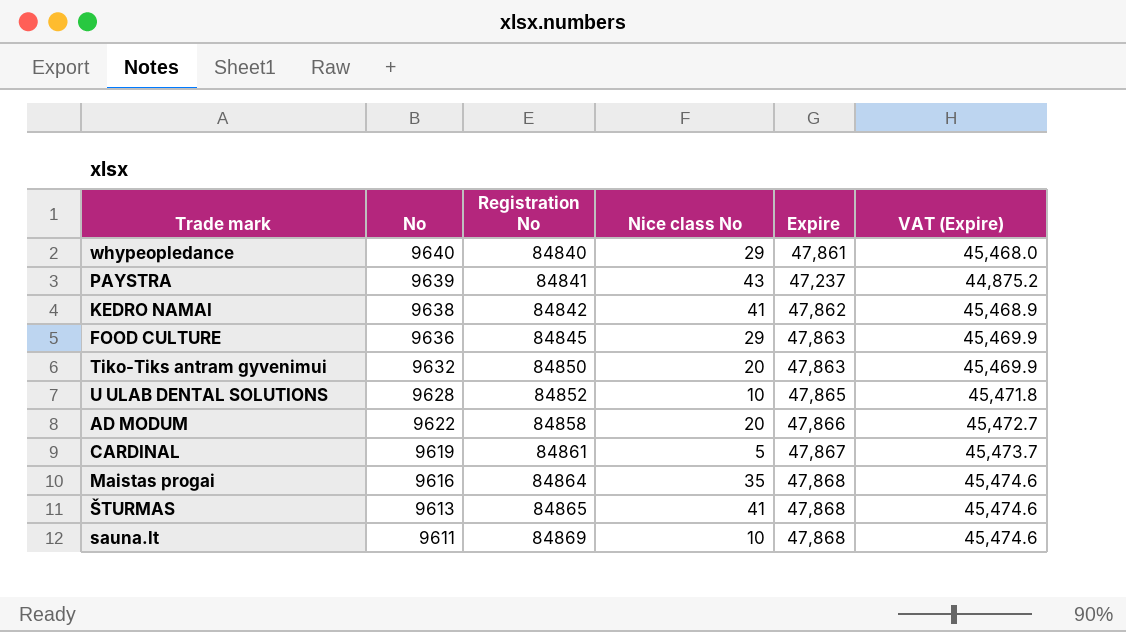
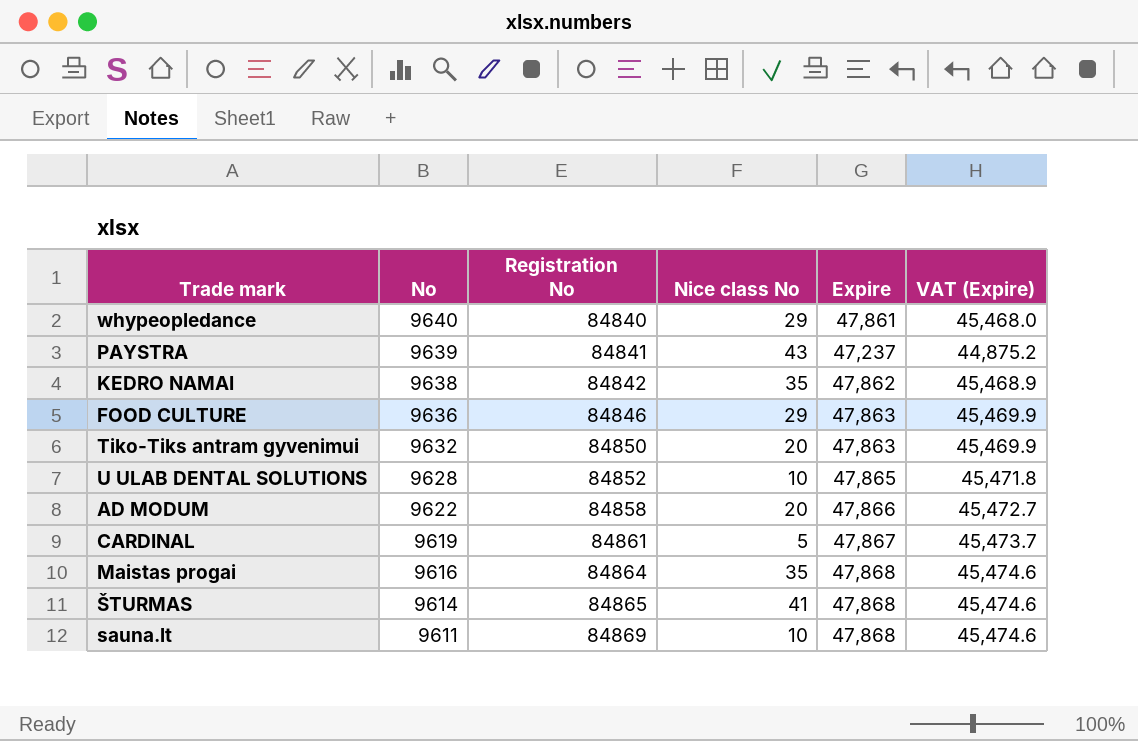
KEDRO NAMAI | Nice class No: 41 -> 35
FOOD CULTURE | Registration No: 84845 -> 84846
ŠTURMAS | No: 9613 -> 9614

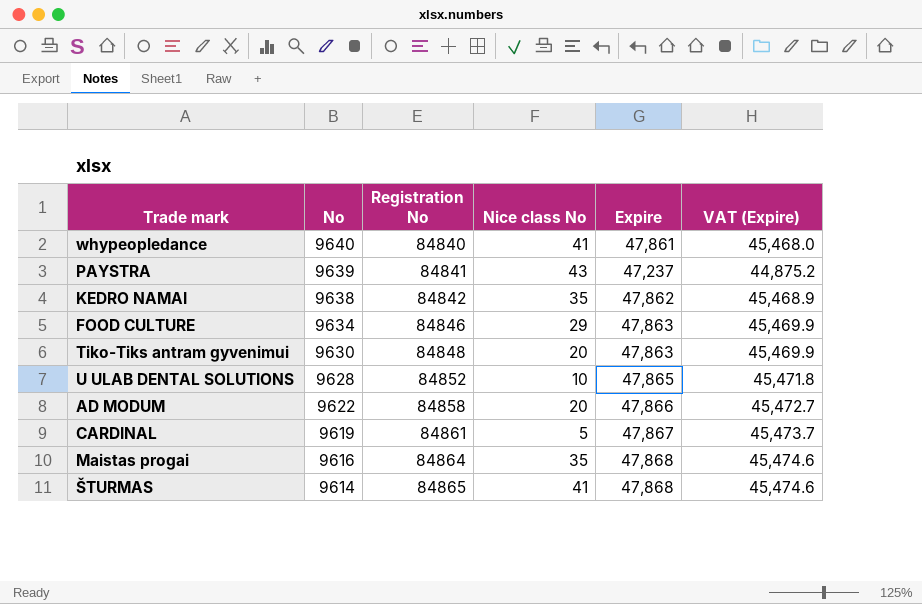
row sauna.lt: 9611 | 84869 | 10 | 47,868 | 45,474.6 -> none
whypeopledance | Nice class No: 29 -> 41
FOOD CULTURE | No: 9636 -> 9634
Tiko-Tiks antram gyvenimui | No: 9632 -> 9630
Tiko-Tiks antram gyvenimui | Registration No: 84850 -> 84848

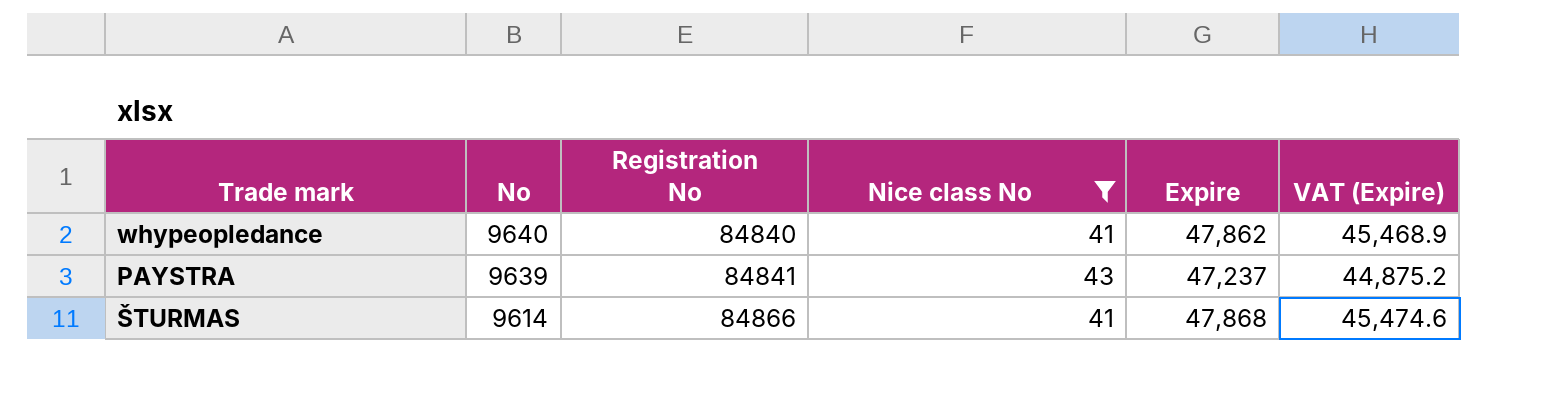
filter: none -> Nice class No >= 41
whypeopledance | Expire: 47,861 -> 47,862
whypeopledance | VAT (Expire): 45,468.0 -> 45,468.9
ŠTURMAS | Registration No: 84865 -> 84866

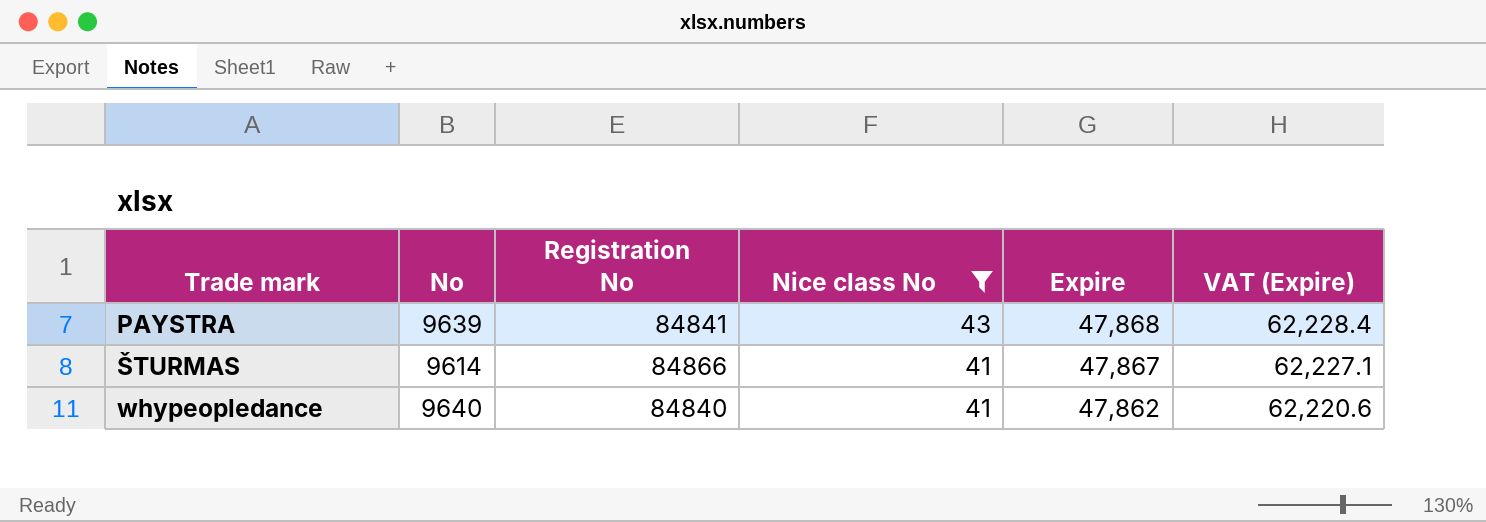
row order: No descending -> Trade mark ascending
column VAT (Expire) | formula: [Expire] * 0.95 -> [Expire] * 1.3
PAYSTRA | Expire: 47,237 -> 47,868
ŠTURMAS | Expire: 47,868 -> 47,867

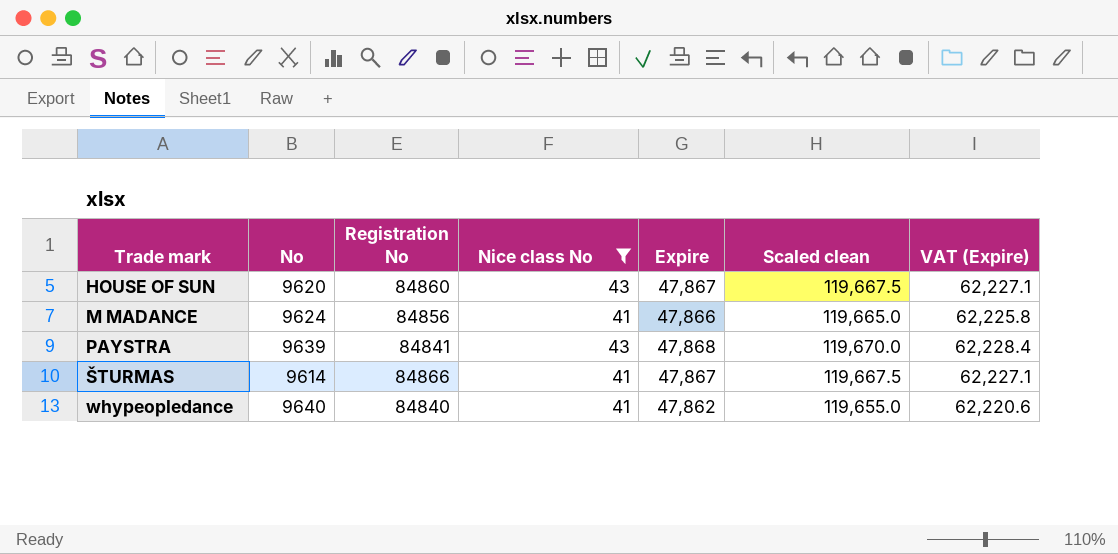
column Scaled clean | formula: none -> [Expire] * 2.5
row HOUSE OF SUN: none -> 9620 | 84860 | 43 | 47,867 | 119,667.5 | 62,227.1
row M MADANCE: none -> 9624 | 84856 | 41 | 47,866 | 119,665.0 | 62,225.8

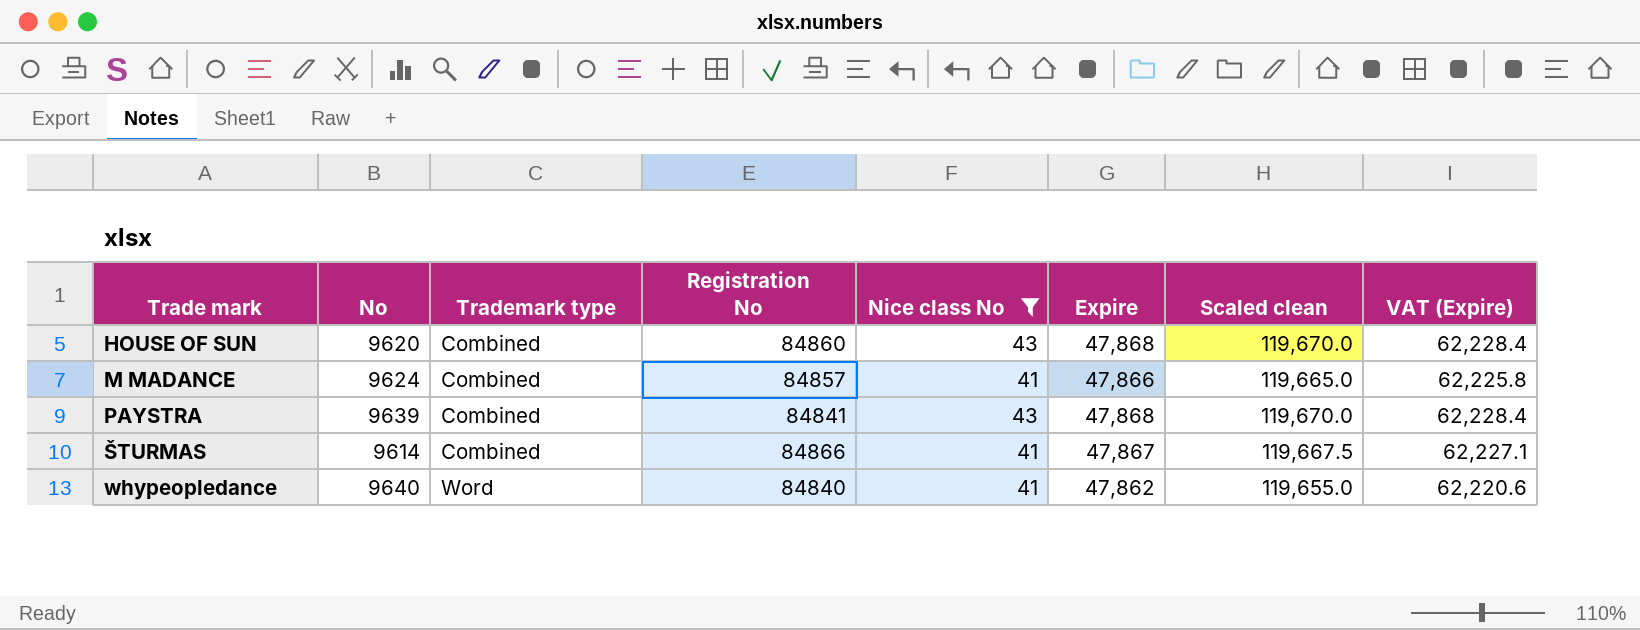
column Trademark type | position: none -> 3
HOUSE OF SUN | Expire: 47,867 -> 47,868
HOUSE OF SUN | Scaled clean: 119,667.5 -> 119,670.0
HOUSE OF SUN | VAT (Expire): 62,227.1 -> 62,228.4
M MADANCE | Registration No: 84856 -> 84857

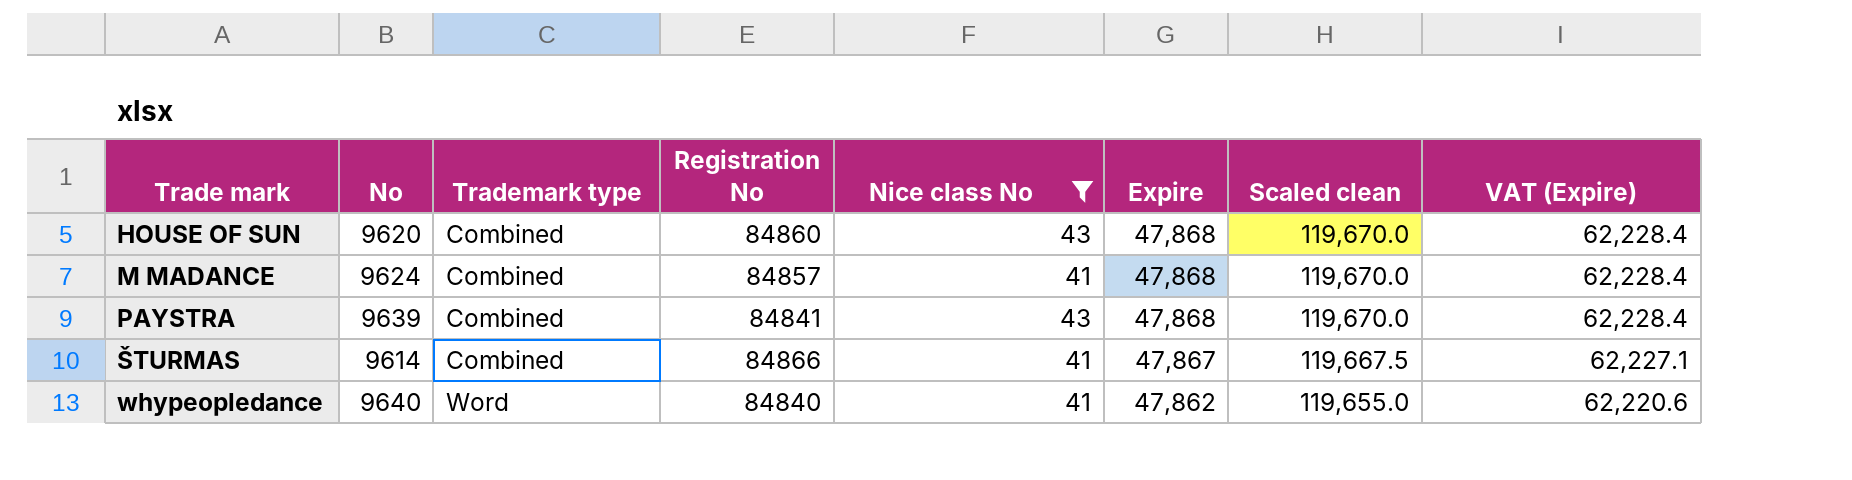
M MADANCE | Expire: 47,866 -> 47,868
M MADANCE | Scaled clean: 119,665.0 -> 119,670.0
M MADANCE | VAT (Expire): 62,225.8 -> 62,228.4

